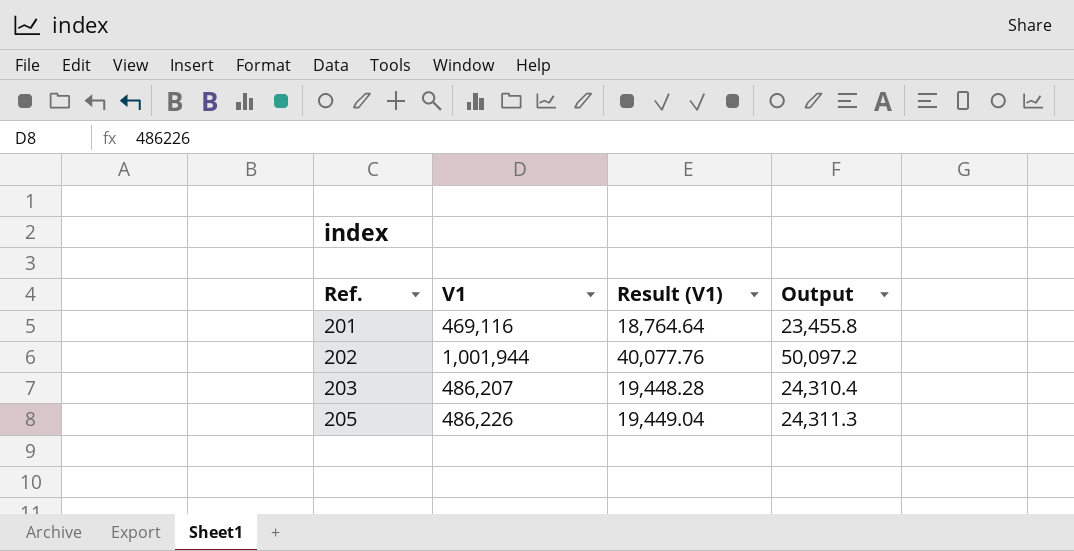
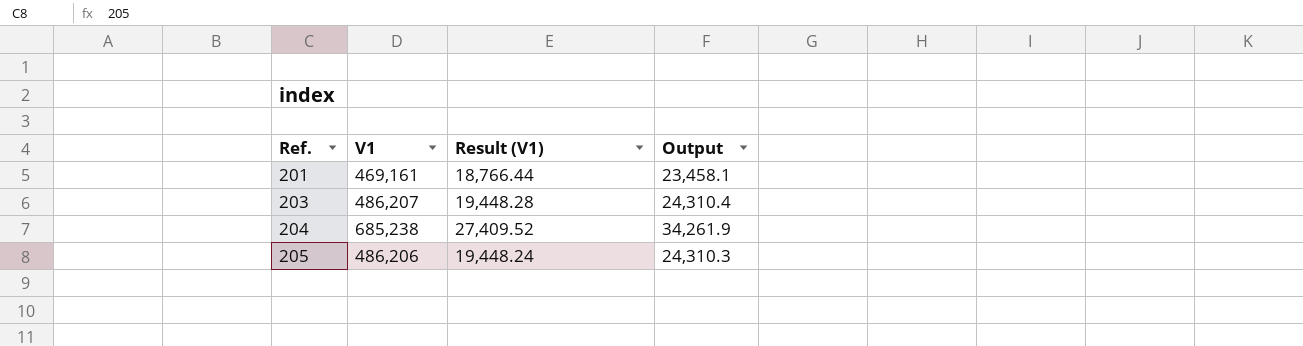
row 202: 1,001,944 | 40,077.76 | 50,097.2 -> none
201 | V1: 469,116 -> 469,161
201 | Result (V1): 18,764.64 -> 18,766.44
201 | Output: 23,455.8 -> 23,458.1
row 204: none -> 685,238 | 27,409.52 | 34,261.9
205 | V1: 486,226 -> 486,206
205 | Result (V1): 19,449.04 -> 19,448.24
205 | Output: 24,311.3 -> 24,310.3

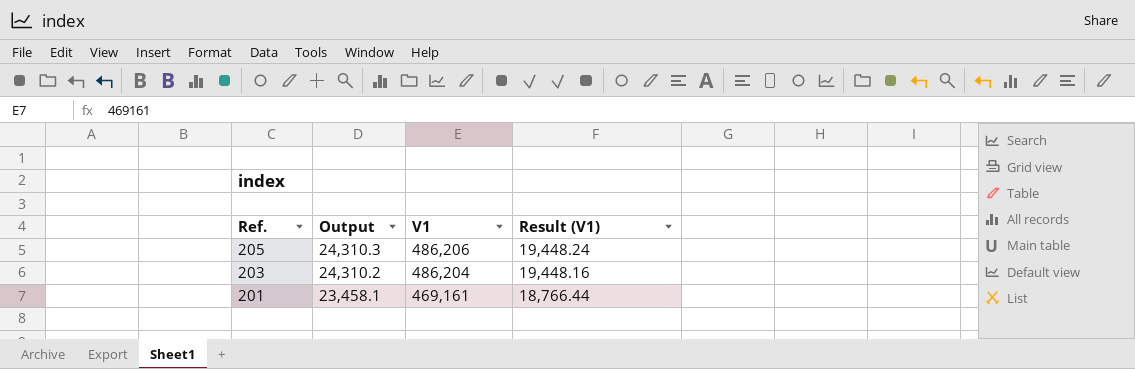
row order: Ref. ascending -> Ref. descending
column Output | position: 4 -> 2
row 204: 685,238 | 27,409.52 | 34,261.9 -> none
203 | Output: 24,310.4 -> 24,310.2
203 | V1: 486,207 -> 486,204
203 | Result (V1): 19,448.28 -> 19,448.16

